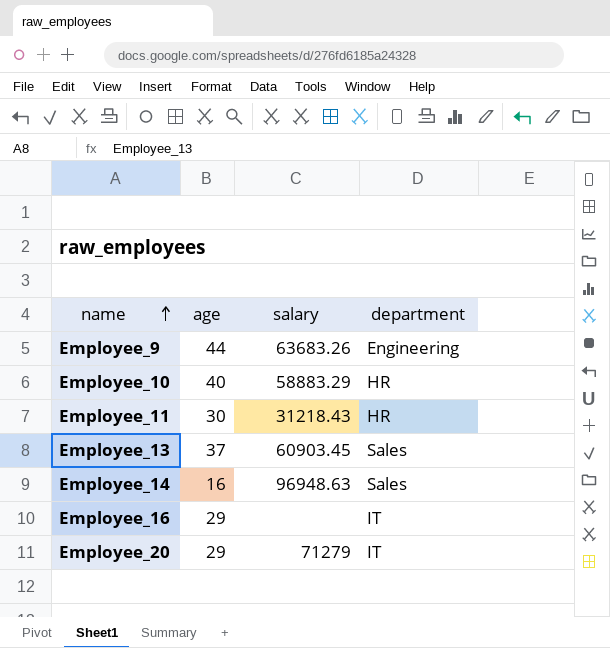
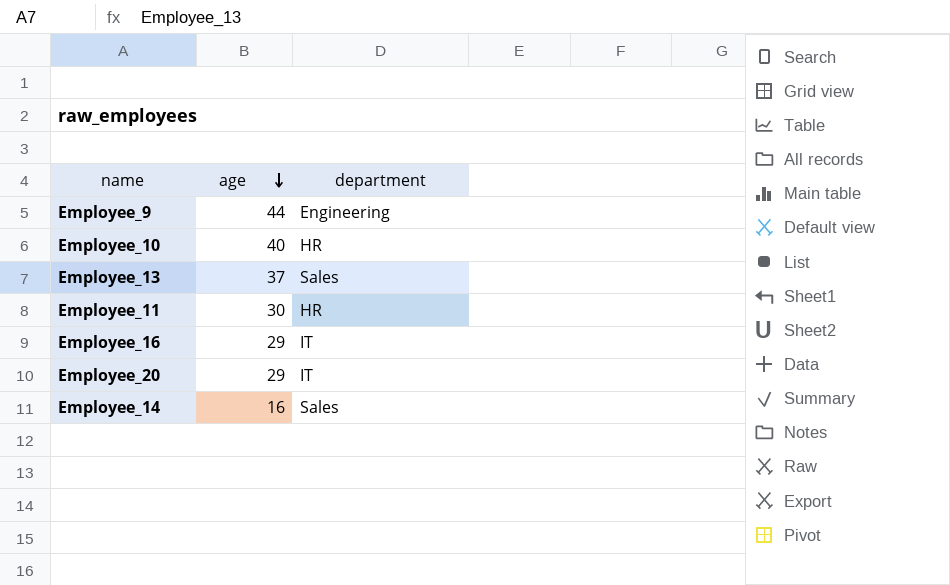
row order: name ascending -> age descending
column salary | position: 3 -> none

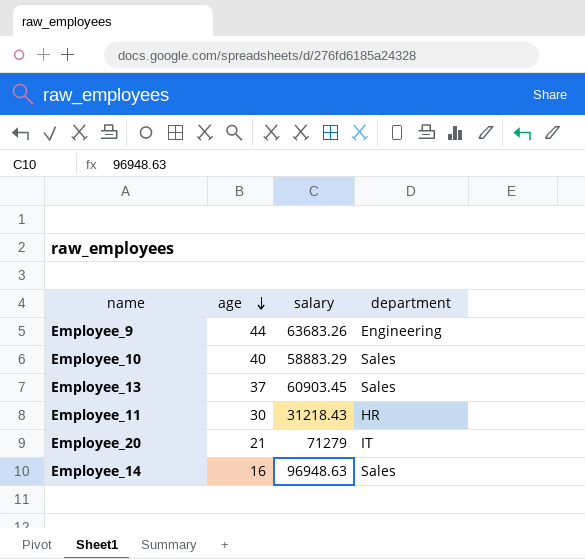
column salary | position: none -> 3
row Employee_16: 29 | IT -> none
Employee_10 | department: HR -> Sales
Employee_20 | age: 29 -> 21

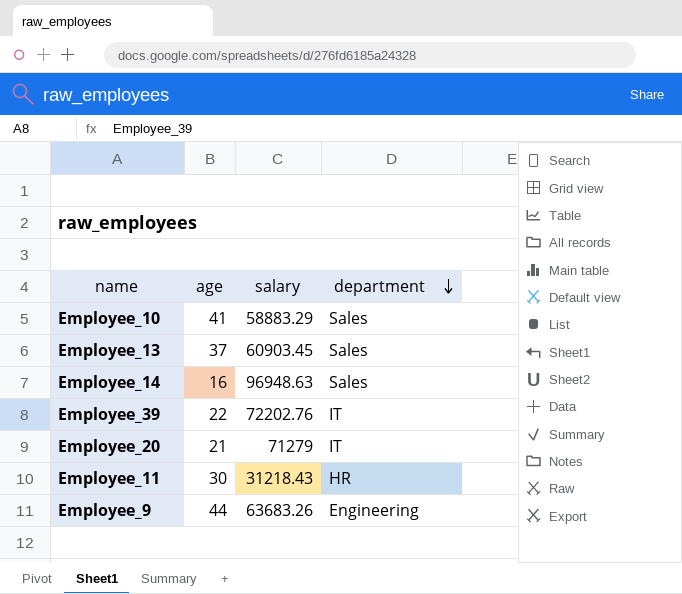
row order: age descending -> department descending
Employee_10 | age: 40 -> 41
row Employee_39: none -> 22 | 72202.76 | IT

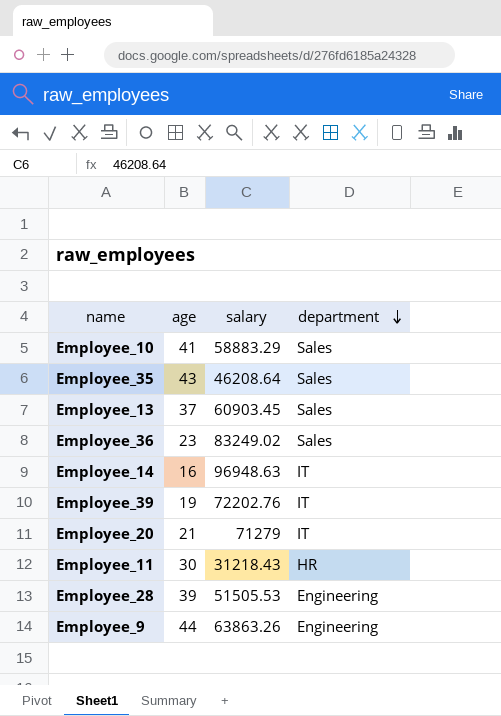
row Employee_35: none -> 43 | 46208.64 | Sales
row Employee_36: none -> 23 | 83249.02 | Sales
Employee_14 | department: Sales -> IT
Employee_39 | age: 22 -> 19
row Employee_28: none -> 39 | 51505.53 | Engineering
Employee_9 | salary: 63683.26 -> 63863.26

